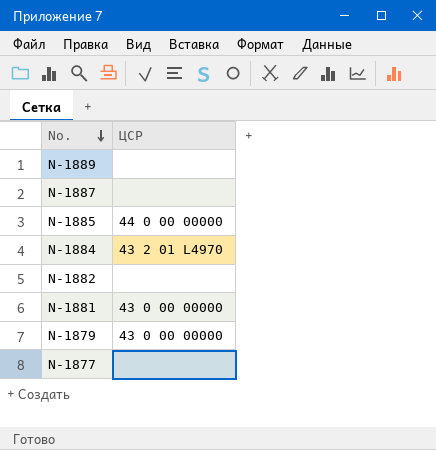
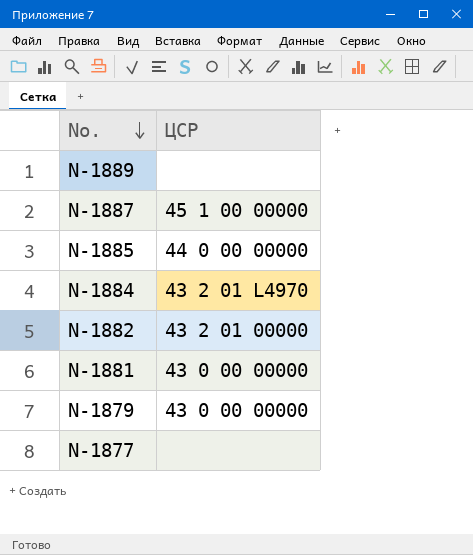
N-1887 | ЦСР: none -> 45 1 00 00000
N-1882 | ЦСР: none -> 43 2 01 00000

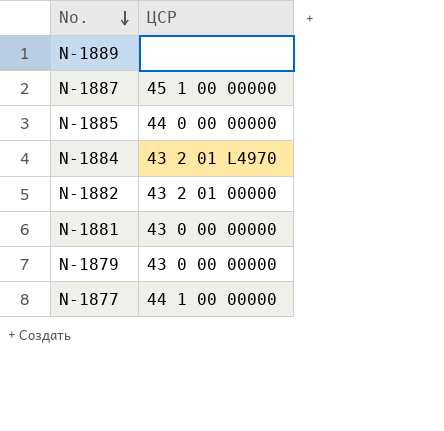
N-1877 | ЦСР: none -> 44 1 00 00000

